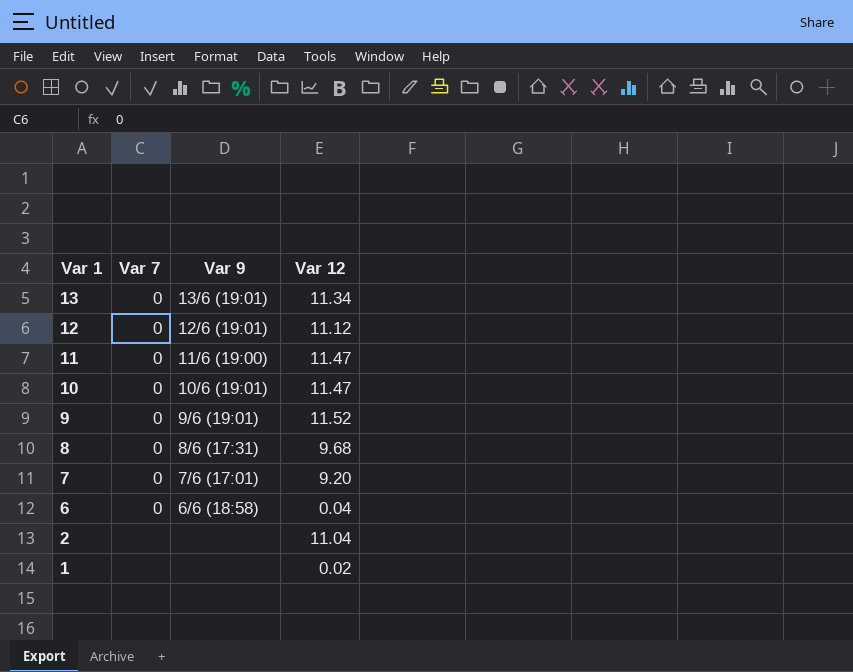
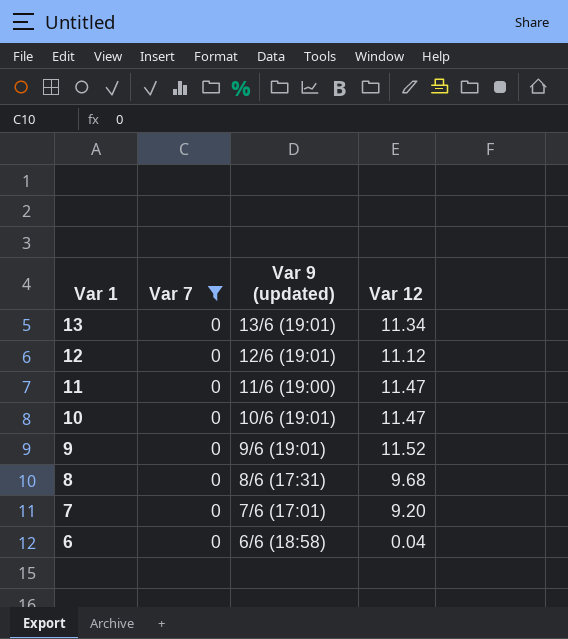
filter: none -> Var 7 = 0
column name: Var 9 -> Var 9 (updated)

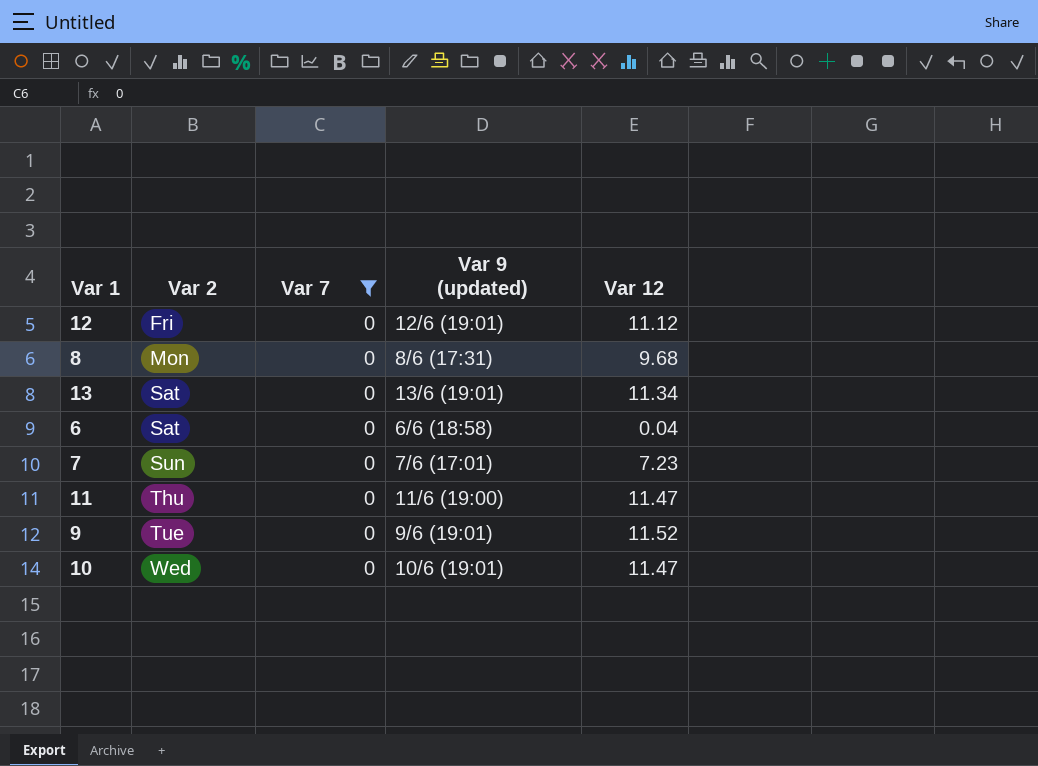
row order: Var 1 descending -> Var 2 ascending
column Var 2 | position: none -> 2
7 | Var 12: 9.20 -> 7.23

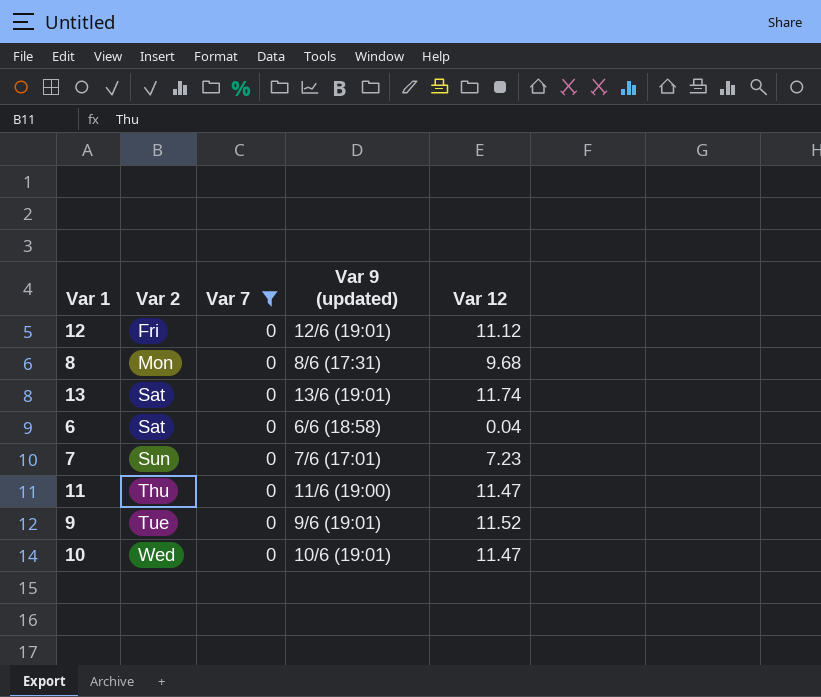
13 | Var 12: 11.34 -> 11.74

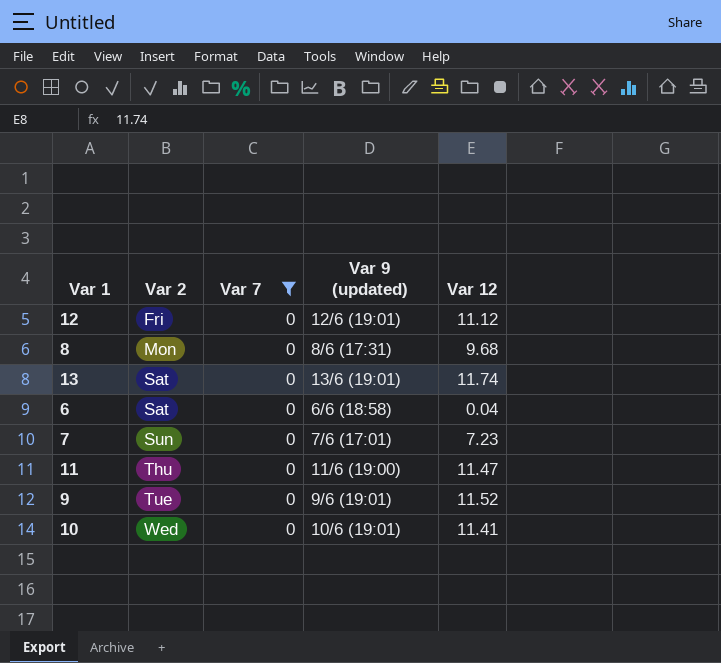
10 | Var 12: 11.47 -> 11.41

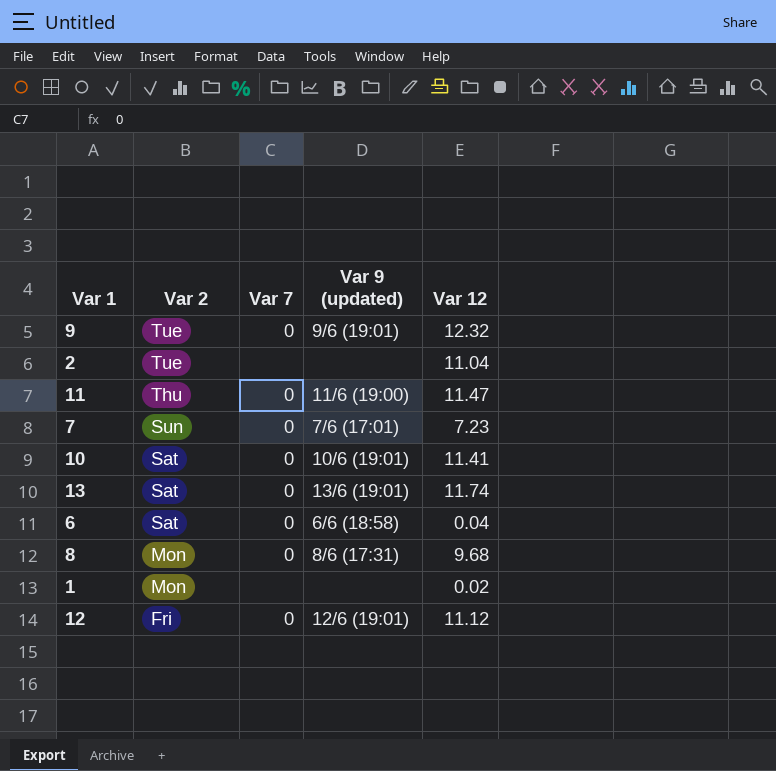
filter: Var 7 = 0 -> none
row order: Var 2 ascending -> Var 2 descending
9 | Var 12: 11.52 -> 12.32
10 | Var 2: Wed -> Sat

